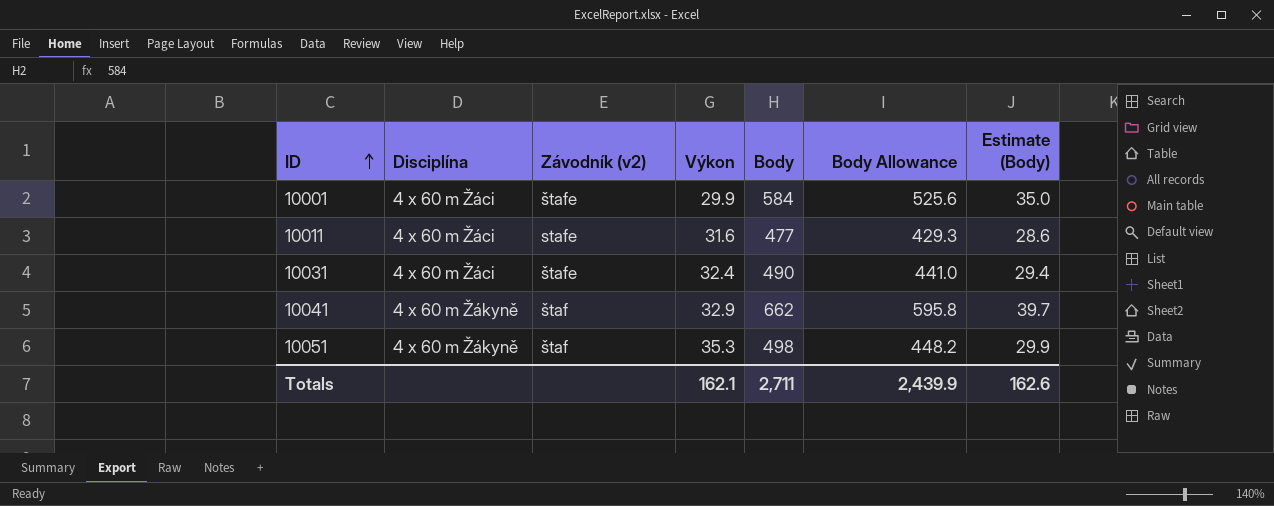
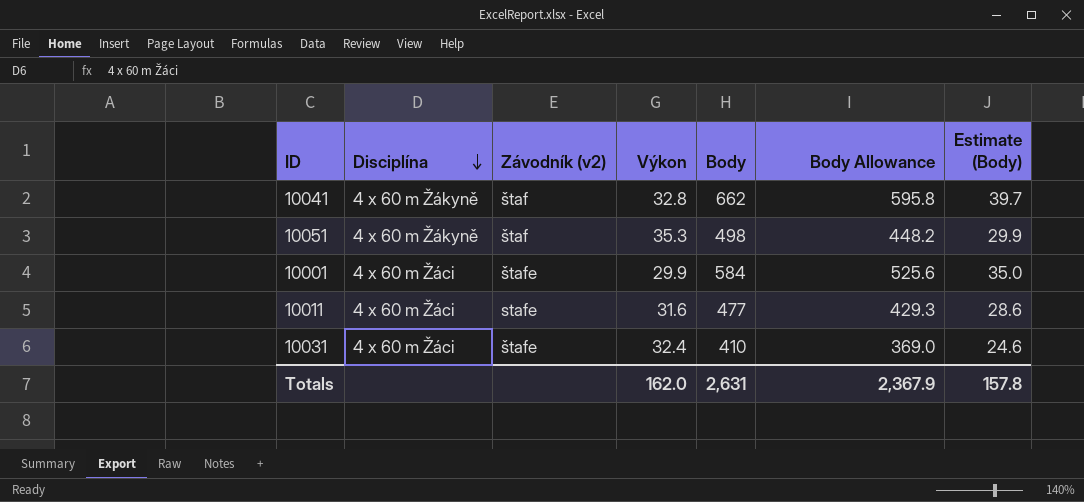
row order: ID ascending -> Disciplína descending
10041 | Výkon: 32.9 -> 32.8
10031 | Body: 490 -> 410
10031 | Body Allowance: 441.0 -> 369.0
10031 | Estimate (Body): 29.4 -> 24.6
Totals | Výkon: 162.1 -> 162.0
Totals | Body: 2,711 -> 2,631
Totals | Body Allowance: 2,439.9 -> 2,367.9
Totals | Estimate (Body): 162.6 -> 157.8

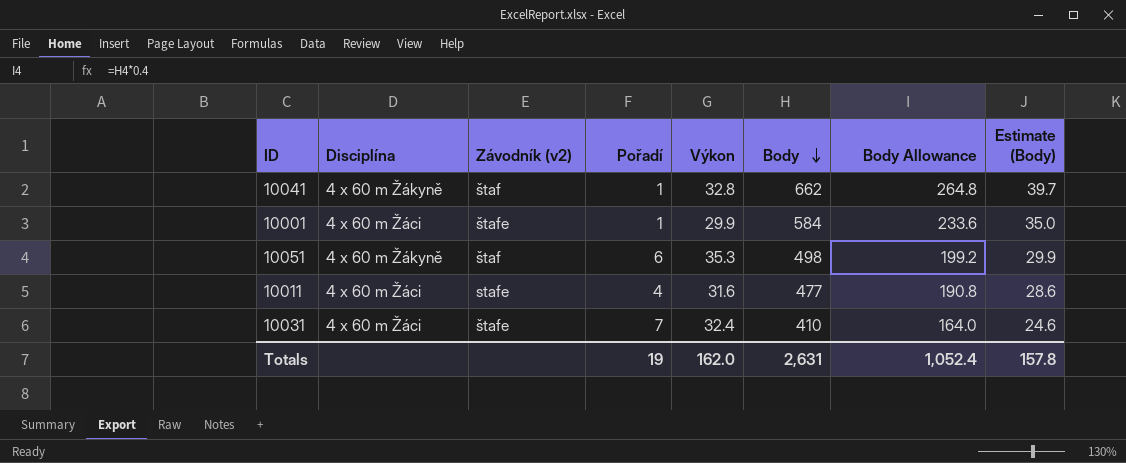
row order: Disciplína descending -> Body descending
column Pořadí | position: none -> 4
column Body Allowance | formula: [Body] * 0.9 -> [Body] * 0.4
Totals | Body Allowance: 2,367.9 -> 1,052.4

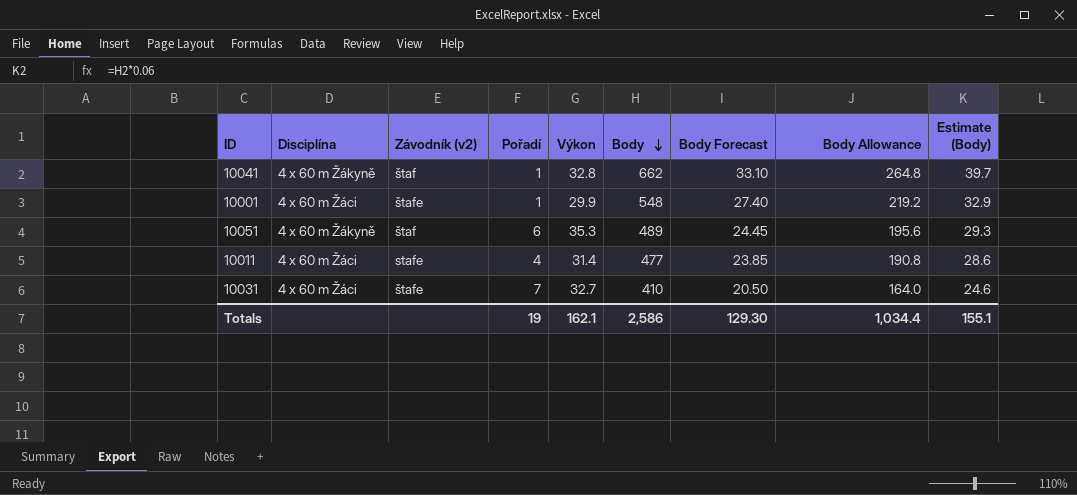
column Body Forecast | formula: none -> [Body] * 0.05
10001 | Body: 584 -> 548
10001 | Body Allowance: 233.6 -> 219.2
10001 | Estimate (Body): 35.0 -> 32.9
10051 | Body: 498 -> 489
10051 | Body Allowance: 199.2 -> 195.6
10051 | Estimate (Body): 29.9 -> 29.3
10011 | Výkon: 31.6 -> 31.4
10031 | Výkon: 32.4 -> 32.7
Totals | Výkon: 162.0 -> 162.1
Totals | Body: 2,631 -> 2,586
Totals | Body Allowance: 1,052.4 -> 1,034.4
Totals | Estimate (Body): 157.8 -> 155.1

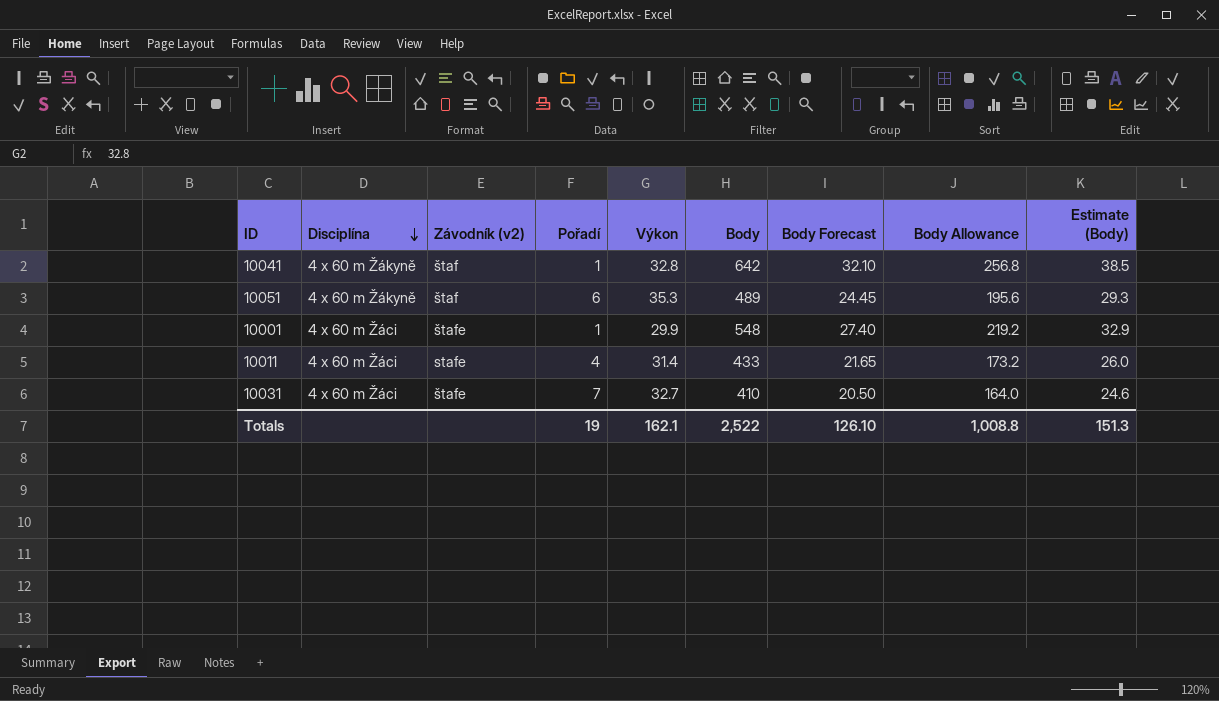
row order: Body descending -> Disciplína descending
10041 | Body: 662 -> 642
10041 | Body Forecast: 33.10 -> 32.10
10041 | Body Allowance: 264.8 -> 256.8
10041 | Estimate (Body): 39.7 -> 38.5
10011 | Body: 477 -> 433
10011 | Body Forecast: 23.85 -> 21.65
10011 | Body Allowance: 190.8 -> 173.2
10011 | Estimate (Body): 28.6 -> 26.0
Totals | Body: 2,586 -> 2,522
Totals | Body Forecast: 129.30 -> 126.10
Totals | Body Allowance: 1,034.4 -> 1,008.8
Totals | Estimate (Body): 155.1 -> 151.3

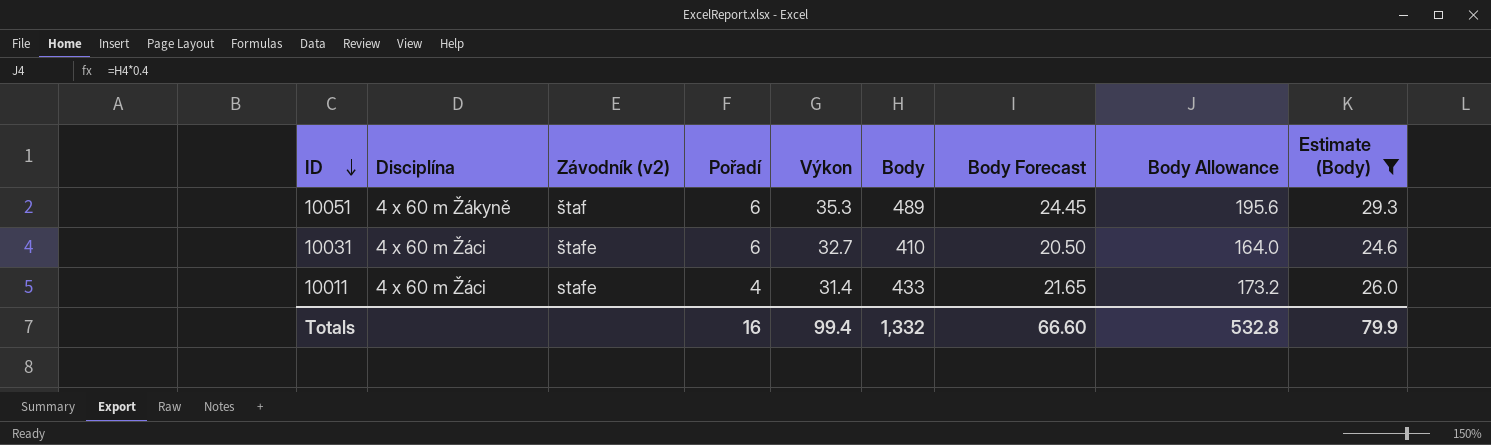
filter: none -> Estimate (Body) <= 29.3
row order: Disciplína descending -> ID descending
10031 | Pořadí: 7 -> 6
Totals | Pořadí: 19 -> 16
Totals | Výkon: 162.1 -> 99.4
Totals | Body: 2,522 -> 1,332
Totals | Body Forecast: 126.10 -> 66.60
Totals | Body Allowance: 1,008.8 -> 532.8
Totals | Estimate (Body): 151.3 -> 79.9

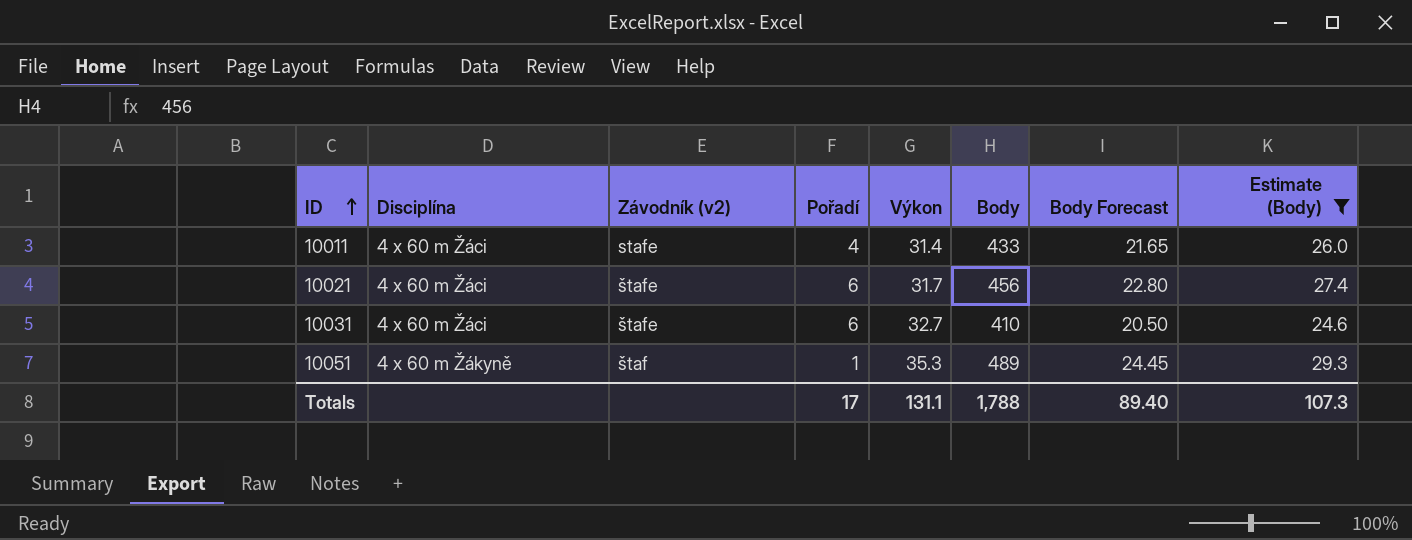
row order: ID descending -> ID ascending
column Body Allowance | formula: [Body] * 0.4 -> none
row 10021: none -> 4 x 60 m Žáci | štafe | 6 | 31.7 | 456 | 22.80 | 27.4
10051 | Pořadí: 6 -> 1
Totals | Pořadí: 16 -> 17
Totals | Výkon: 99.4 -> 131.1
Totals | Body: 1,332 -> 1,788
Totals | Body Forecast: 66.60 -> 89.40
Totals | Estimate (Body): 79.9 -> 107.3

